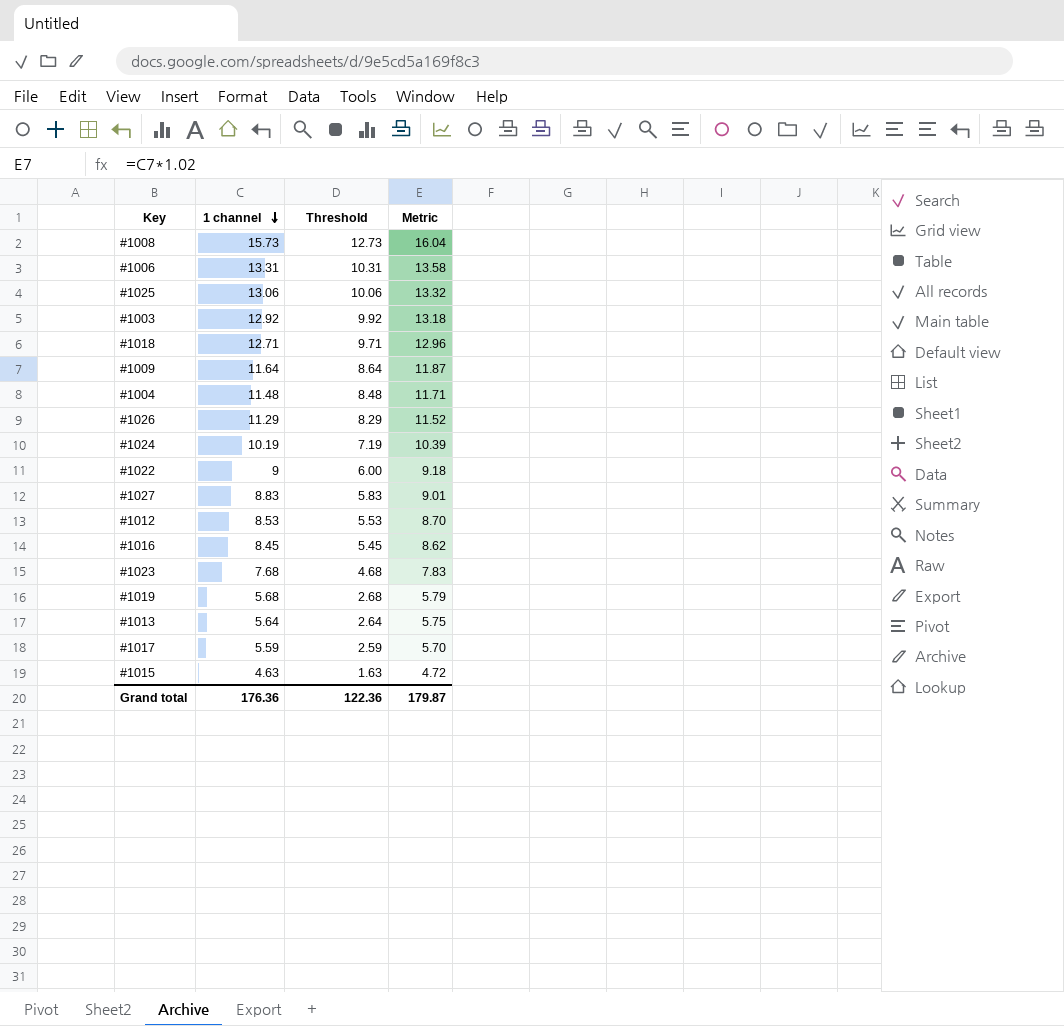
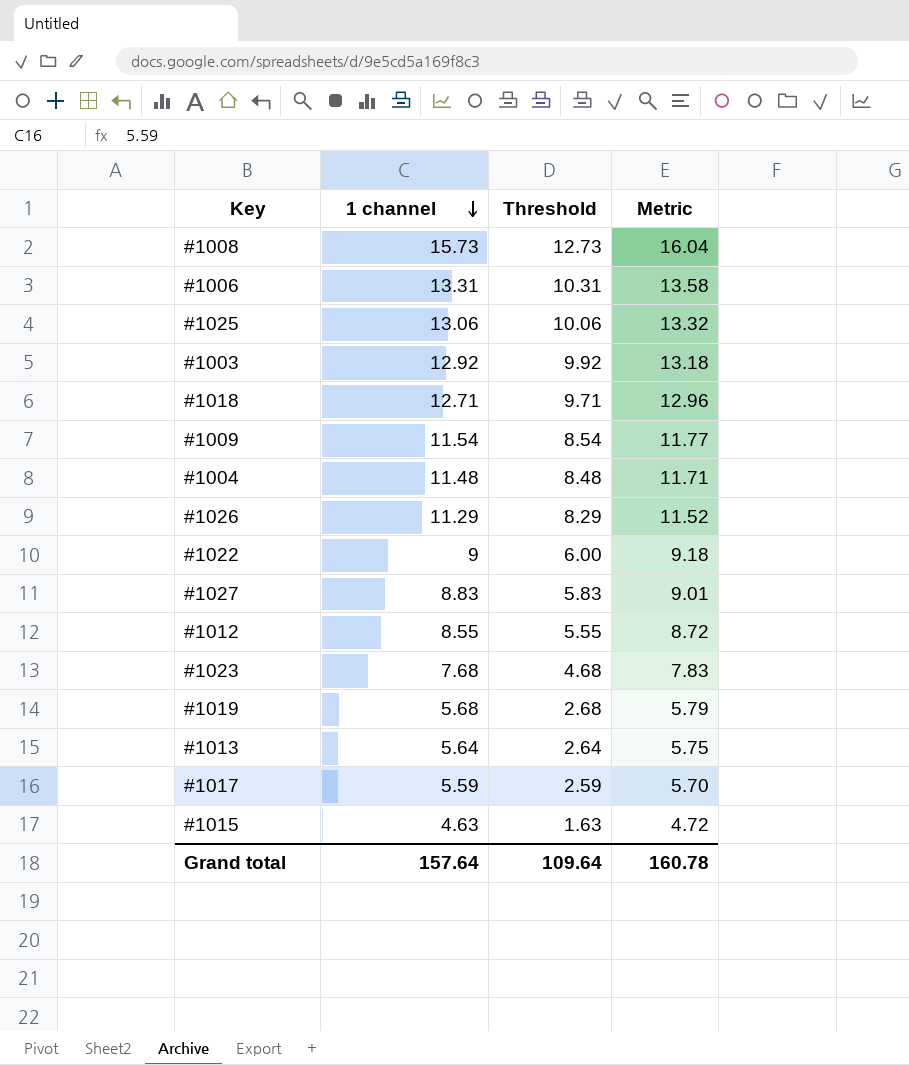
row #1024: 10.19 | 7.19 | 10.39 -> none
row #1016: 8.45 | 5.45 | 8.62 -> none
#1009 | 1 channel: 11.64 -> 11.54
#1009 | Threshold: 8.64 -> 8.54
#1009 | Metric: 11.87 -> 11.77
#1012 | 1 channel: 8.53 -> 8.55
#1012 | Threshold: 5.53 -> 5.55
#1012 | Metric: 8.70 -> 8.72
Grand total | 1 channel: 176.36 -> 157.64
Grand total | Threshold: 122.36 -> 109.64
Grand total | Metric: 179.87 -> 160.78

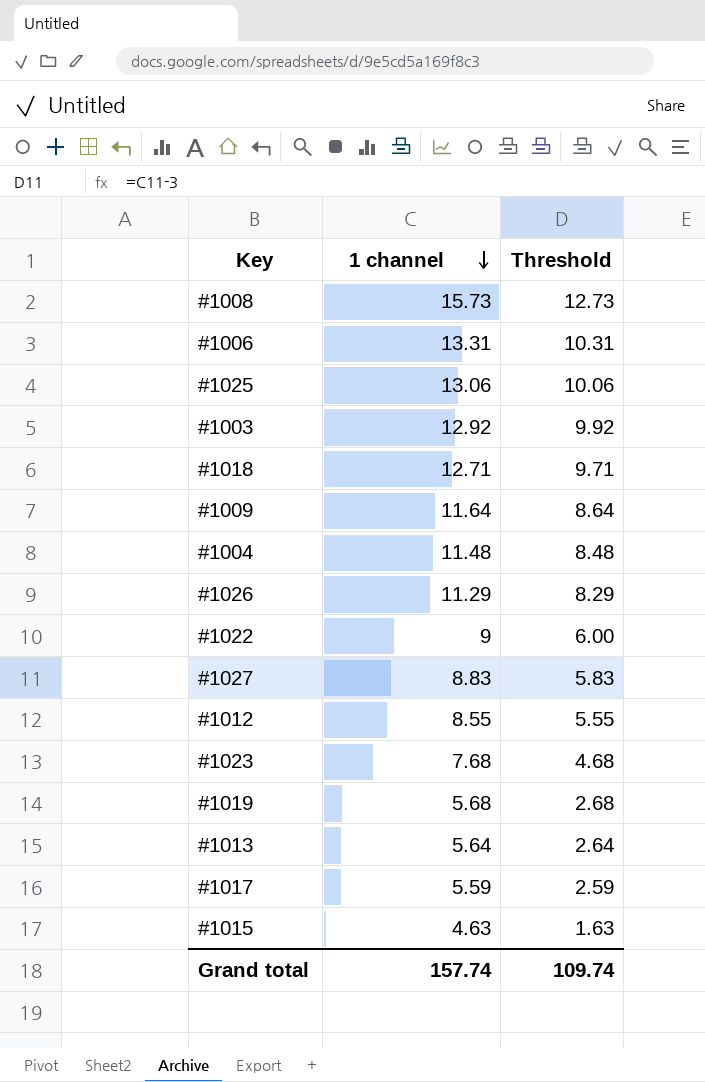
column Metric | formula: [1 channel] * 1.02 -> none
#1009 | 1 channel: 11.54 -> 11.64
#1009 | Threshold: 8.54 -> 8.64
Grand total | 1 channel: 157.64 -> 157.74
Grand total | Threshold: 109.64 -> 109.74

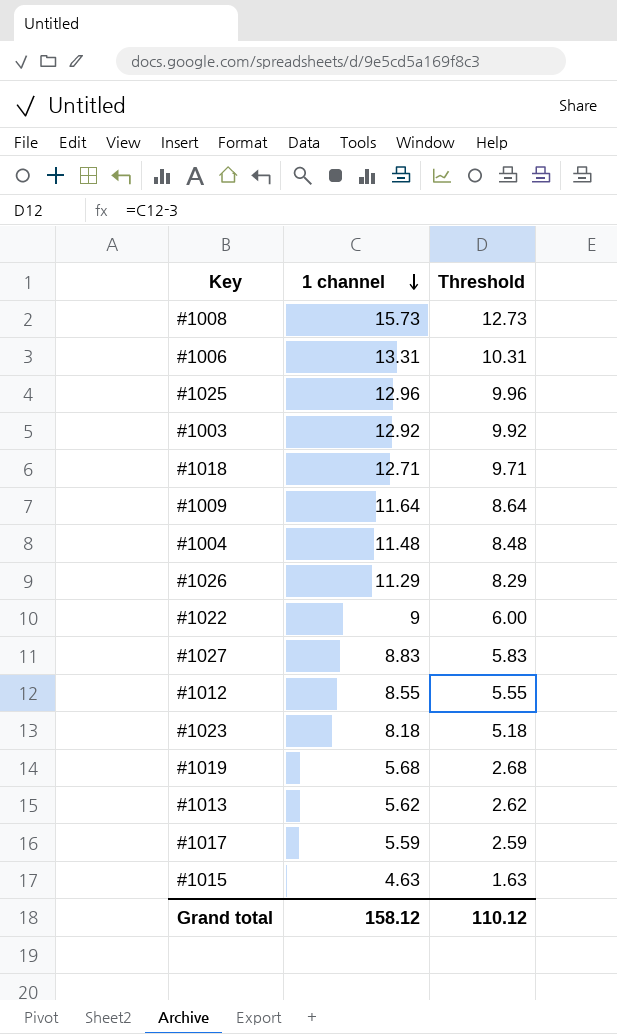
#1025 | 1 channel: 13.06 -> 12.96
#1025 | Threshold: 10.06 -> 9.96
#1023 | 1 channel: 7.68 -> 8.18
#1023 | Threshold: 4.68 -> 5.18
#1013 | 1 channel: 5.64 -> 5.62
#1013 | Threshold: 2.64 -> 2.62
Grand total | 1 channel: 157.74 -> 158.12
Grand total | Threshold: 109.74 -> 110.12

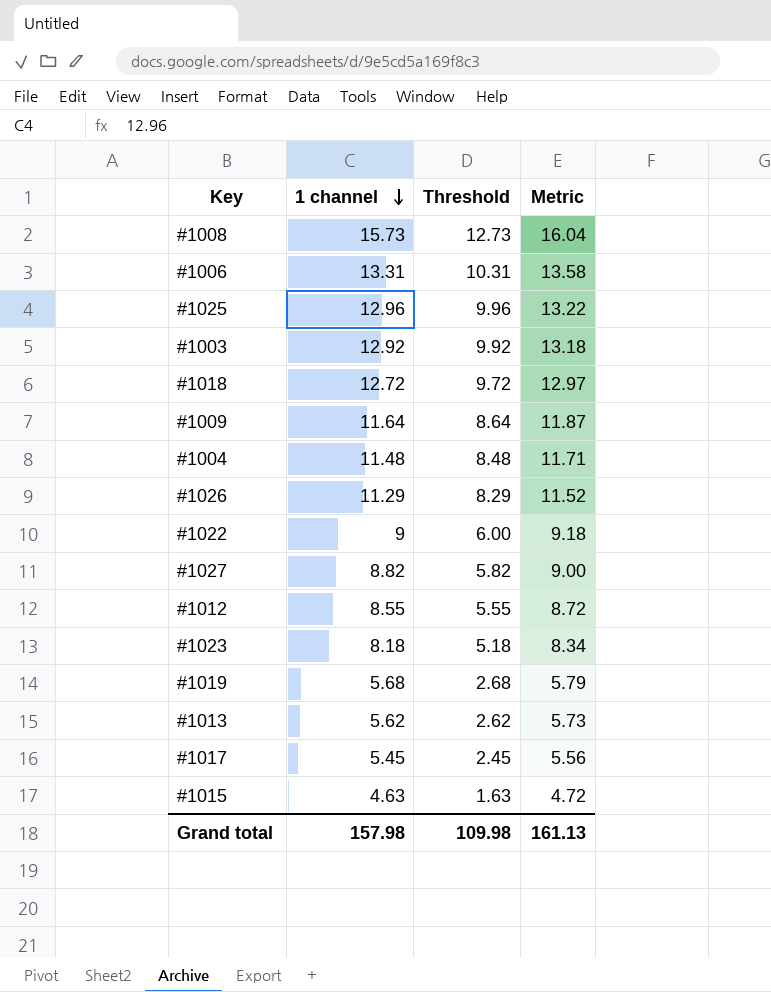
column Metric | formula: none -> [1 channel] * 1.02
#1018 | 1 channel: 12.71 -> 12.72
#1018 | Threshold: 9.71 -> 9.72
#1027 | 1 channel: 8.83 -> 8.82
#1027 | Threshold: 5.83 -> 5.82
#1017 | 1 channel: 5.59 -> 5.45
#1017 | Threshold: 2.59 -> 2.45
Grand total | 1 channel: 158.12 -> 157.98
Grand total | Threshold: 110.12 -> 109.98

